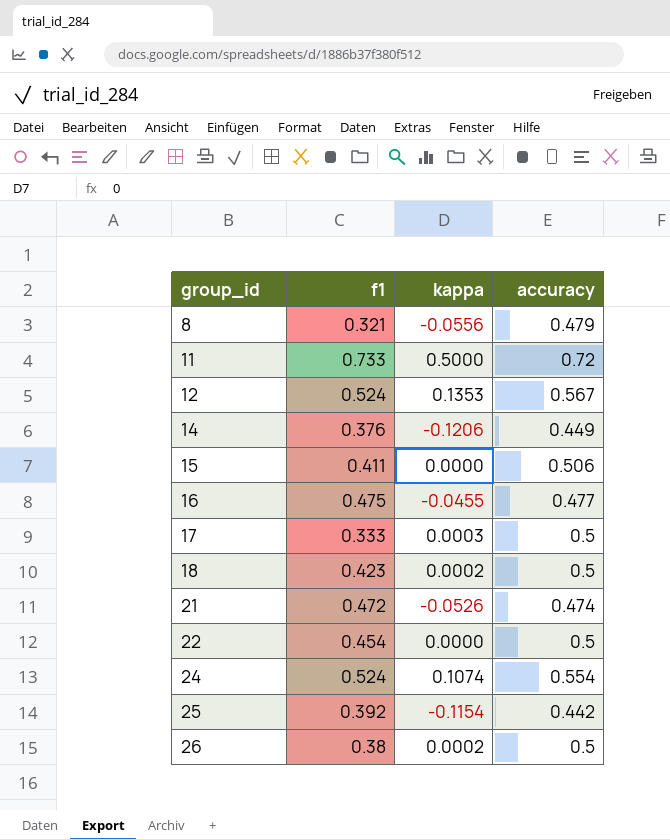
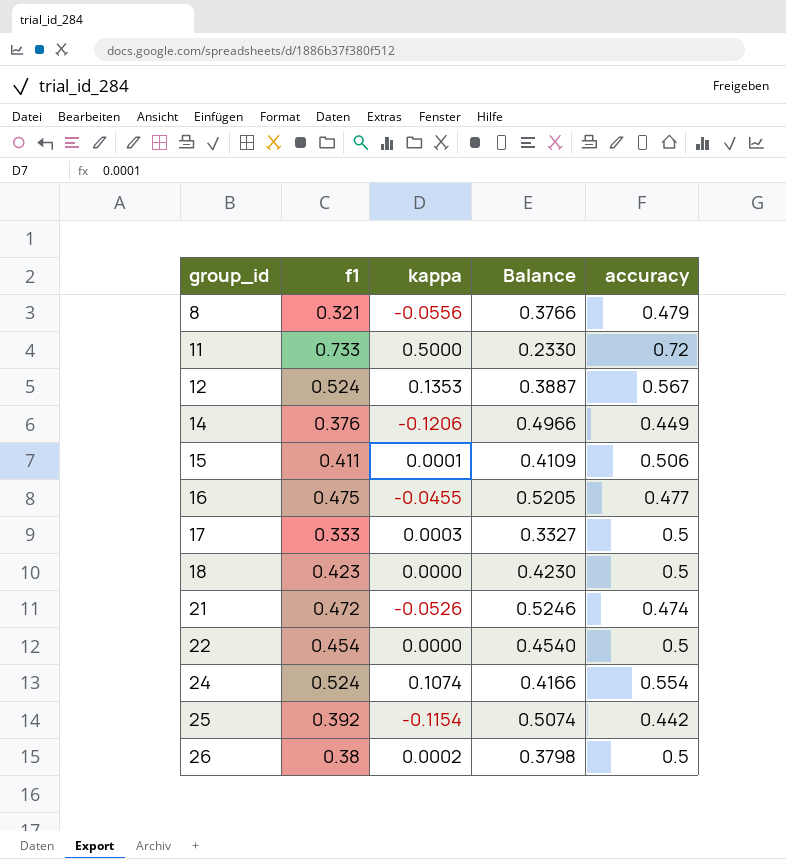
column Balance | formula: none -> [f1] - [kappa]
15 | kappa: 0.0000 -> 0.0001
18 | kappa: 0.0002 -> 0.0000

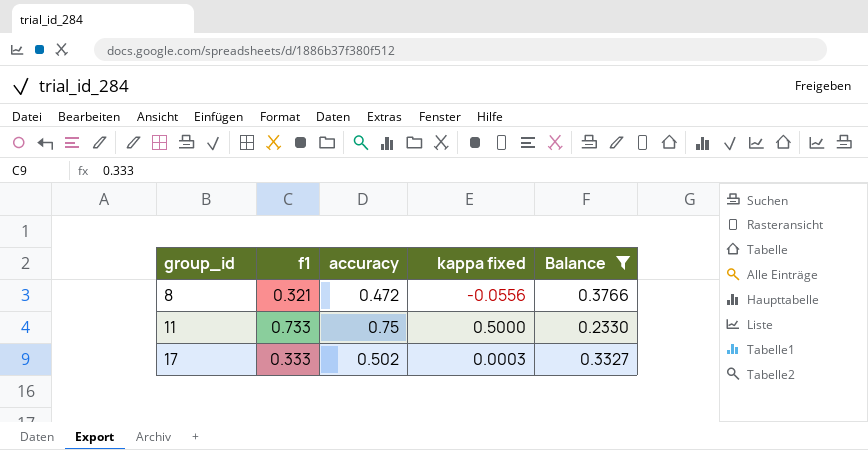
filter: none -> Balance <= 0.3766
column accuracy | position: 5 -> 3
column name: kappa -> kappa fixed
8 | accuracy: 0.479 -> 0.472
11 | accuracy: 0.72 -> 0.75
17 | accuracy: 0.5 -> 0.502

